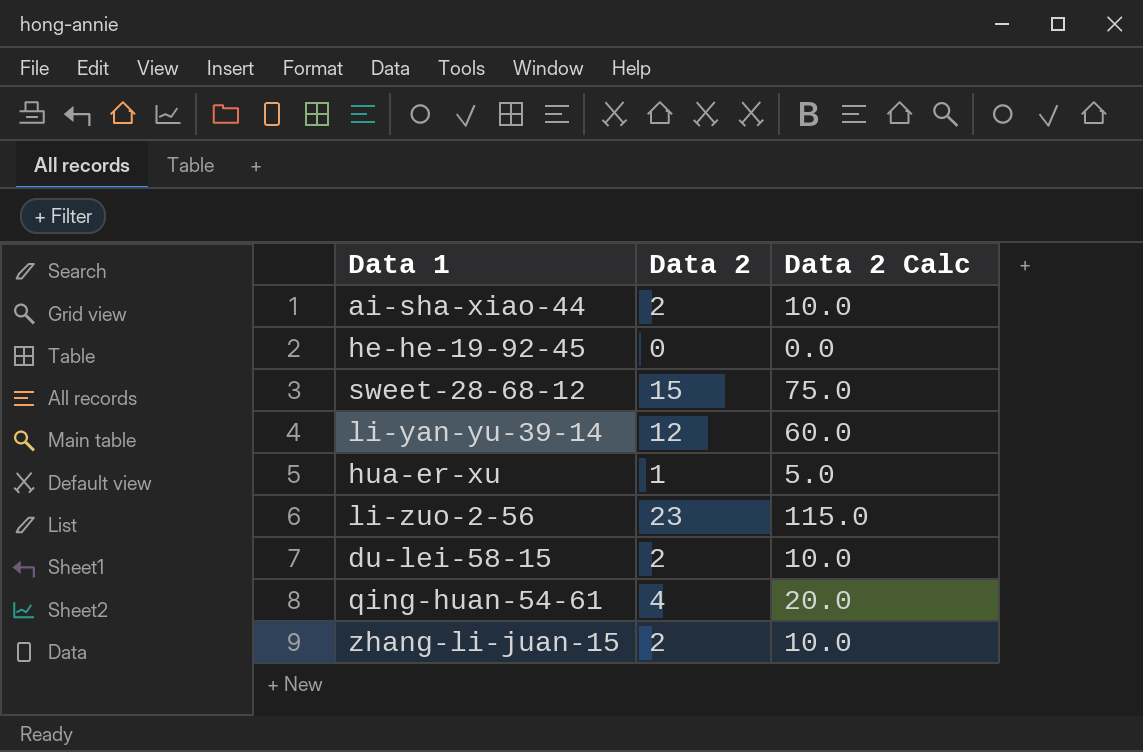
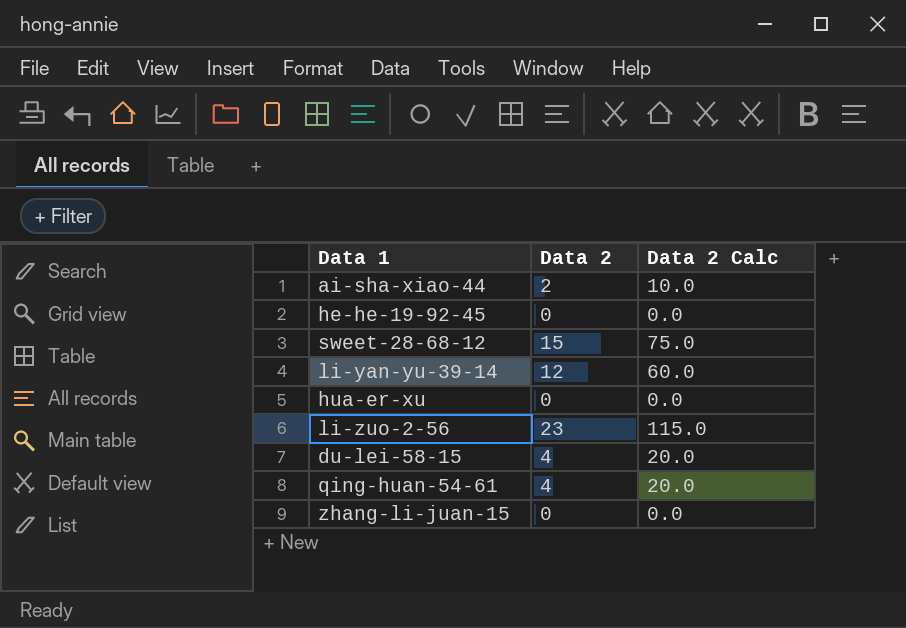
hua-er-xu | Data 2: 1 -> 0
hua-er-xu | Data 2 Calc: 5.0 -> 0.0
du-lei-58-15 | Data 2: 2 -> 4
du-lei-58-15 | Data 2 Calc: 10.0 -> 20.0
zhang-li-juan-15 | Data 2: 2 -> 0
zhang-li-juan-15 | Data 2 Calc: 10.0 -> 0.0

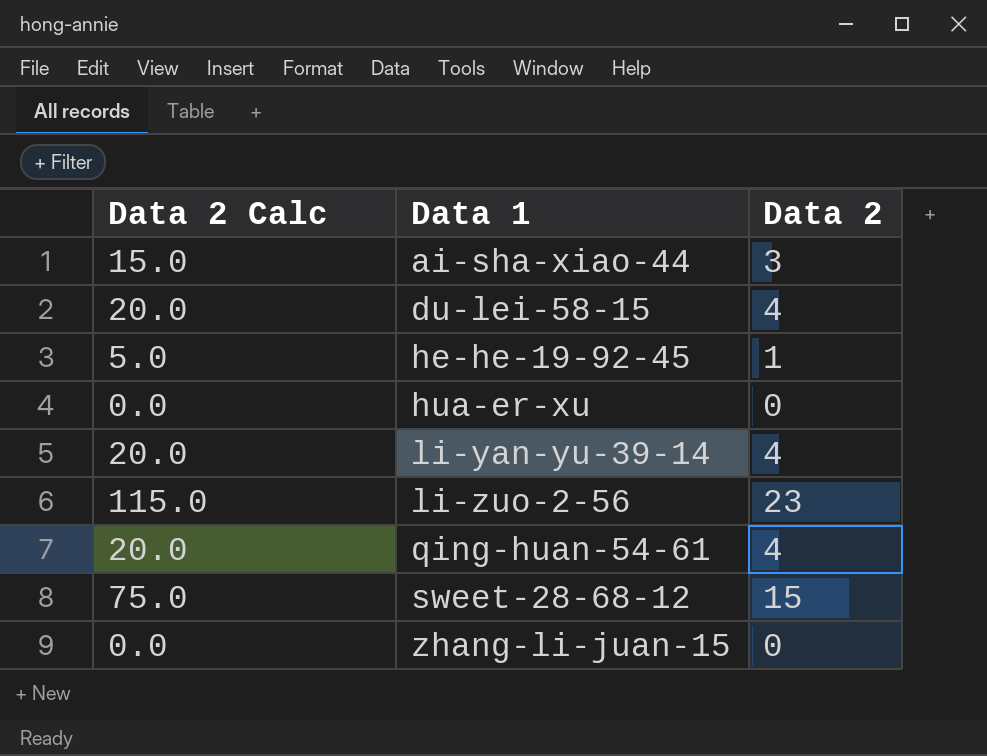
row order: none -> Data 1 ascending
column Data 2 Calc | position: 3 -> 1
ai-sha-xiao-44 | Data 2 Calc: 10.0 -> 15.0
ai-sha-xiao-44 | Data 2: 2 -> 3
he-he-19-92-45 | Data 2 Calc: 0.0 -> 5.0
he-he-19-92-45 | Data 2: 0 -> 1
li-yan-yu-39-14 | Data 2 Calc: 60.0 -> 20.0
li-yan-yu-39-14 | Data 2: 12 -> 4

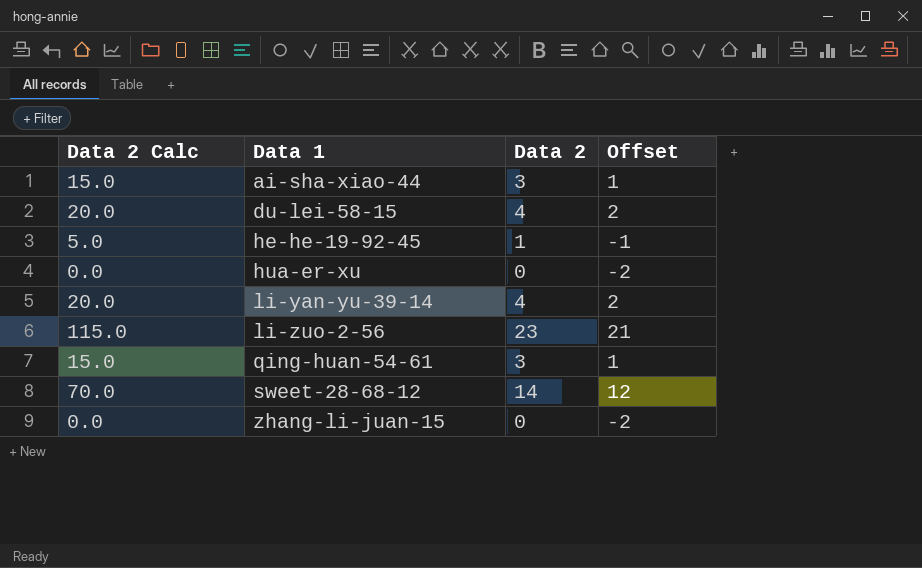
column Offset | formula: none -> [Data 2] - 2
qing-huan-54-61 | Data 2 Calc: 20.0 -> 15.0
qing-huan-54-61 | Data 2: 4 -> 3
sweet-28-68-12 | Data 2 Calc: 75.0 -> 70.0
sweet-28-68-12 | Data 2: 15 -> 14

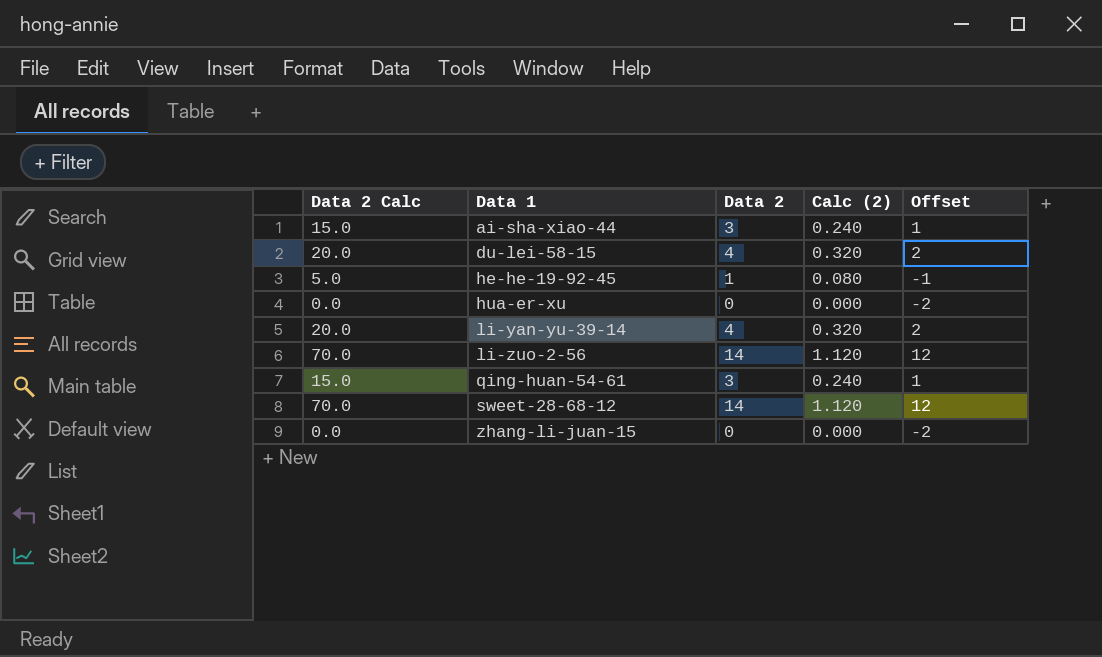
column Calc (2) | formula: none -> [Data 2] * 0.08
li-zuo-2-56 | Data 2 Calc: 115.0 -> 70.0
li-zuo-2-56 | Data 2: 23 -> 14
li-zuo-2-56 | Offset: 21 -> 12

